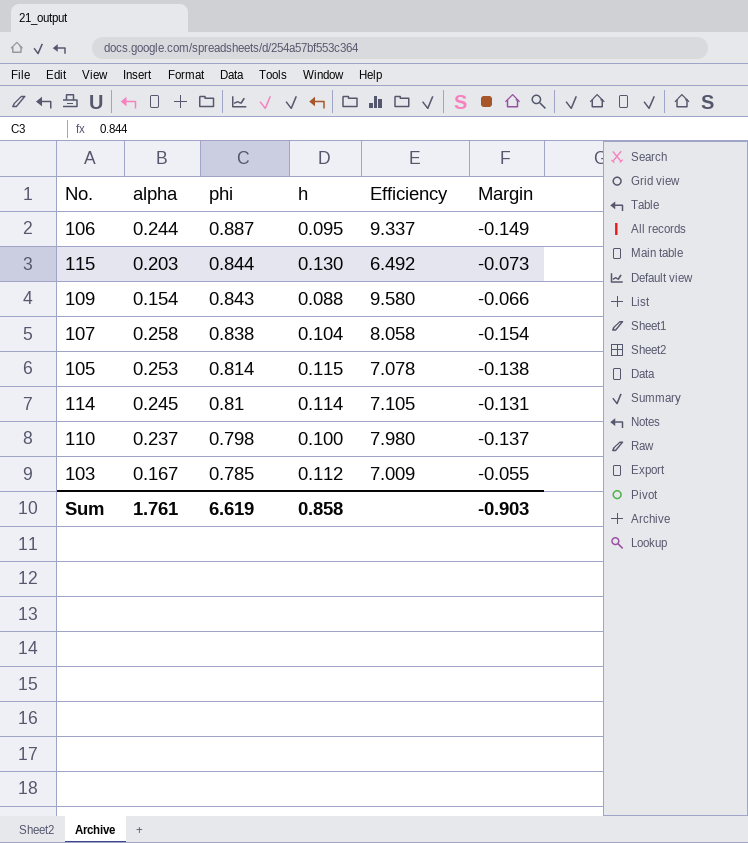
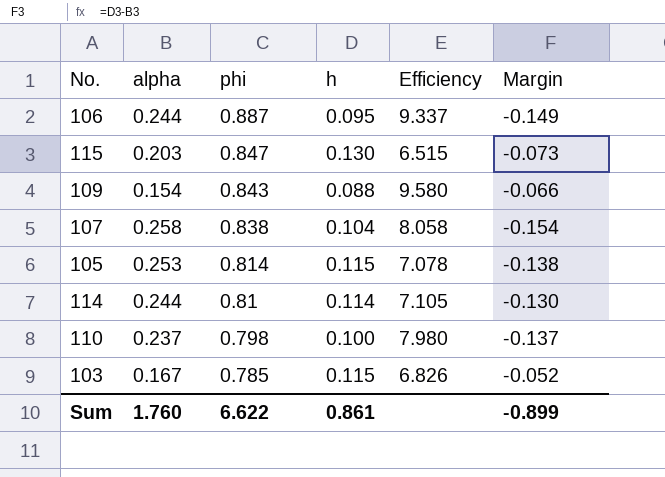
115 | phi: 0.844 -> 0.847
115 | Efficiency: 6.492 -> 6.515
114 | alpha: 0.245 -> 0.244
114 | Margin: -0.131 -> -0.130
103 | h: 0.112 -> 0.115
103 | Efficiency: 7.009 -> 6.826
103 | Margin: -0.055 -> -0.052
Sum | alpha: 1.761 -> 1.760
Sum | phi: 6.619 -> 6.622
Sum | h: 0.858 -> 0.861
Sum | Margin: -0.903 -> -0.899

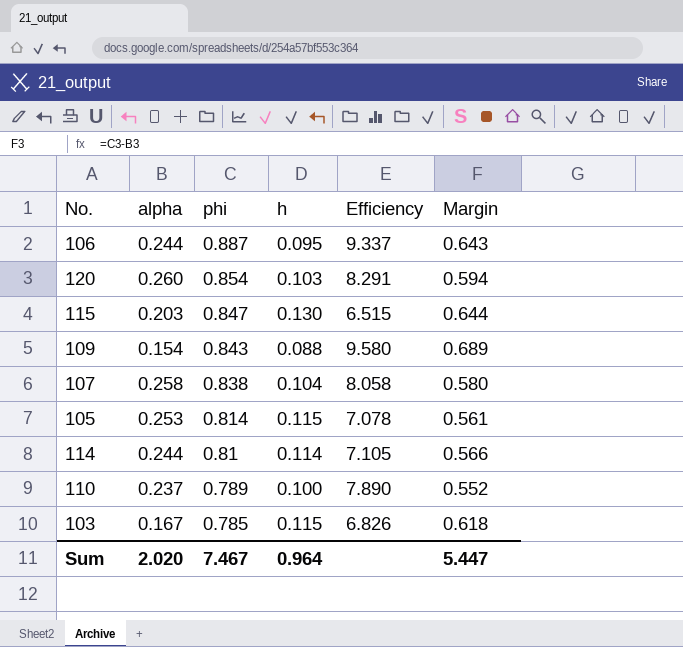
column Margin | formula: [h] - [alpha] -> [phi] - [alpha]
row 120: none -> 0.260 | 0.854 | 0.103 | 8.291 | 0.594
110 | phi: 0.798 -> 0.789
110 | Efficiency: 7.980 -> 7.890
Sum | alpha: 1.760 -> 2.020
Sum | phi: 6.622 -> 7.467
Sum | h: 0.861 -> 0.964
Sum | Margin: -0.899 -> 5.447

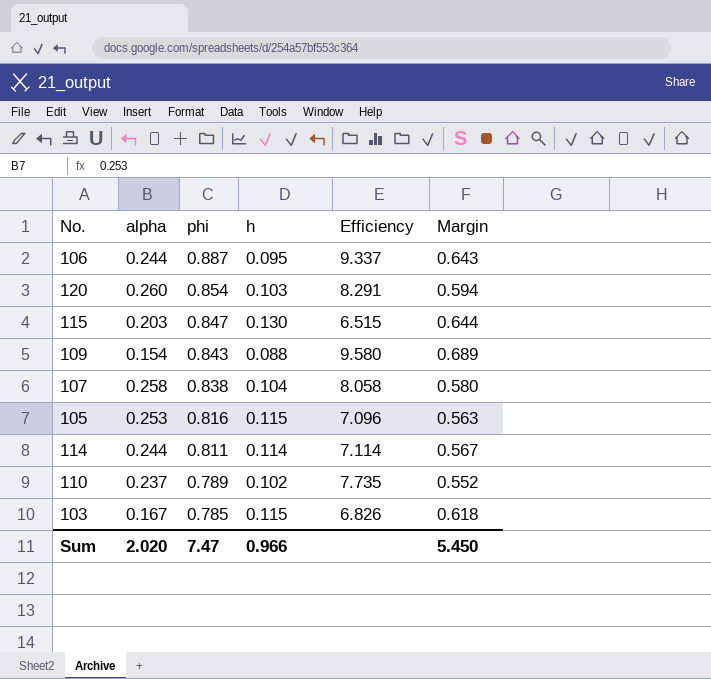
105 | phi: 0.814 -> 0.816
105 | Efficiency: 7.078 -> 7.096
105 | Margin: 0.561 -> 0.563
114 | phi: 0.81 -> 0.811
114 | Efficiency: 7.105 -> 7.114
114 | Margin: 0.566 -> 0.567
110 | h: 0.100 -> 0.102
110 | Efficiency: 7.890 -> 7.735
Sum | phi: 7.467 -> 7.47
Sum | h: 0.964 -> 0.966
Sum | Margin: 5.447 -> 5.450

